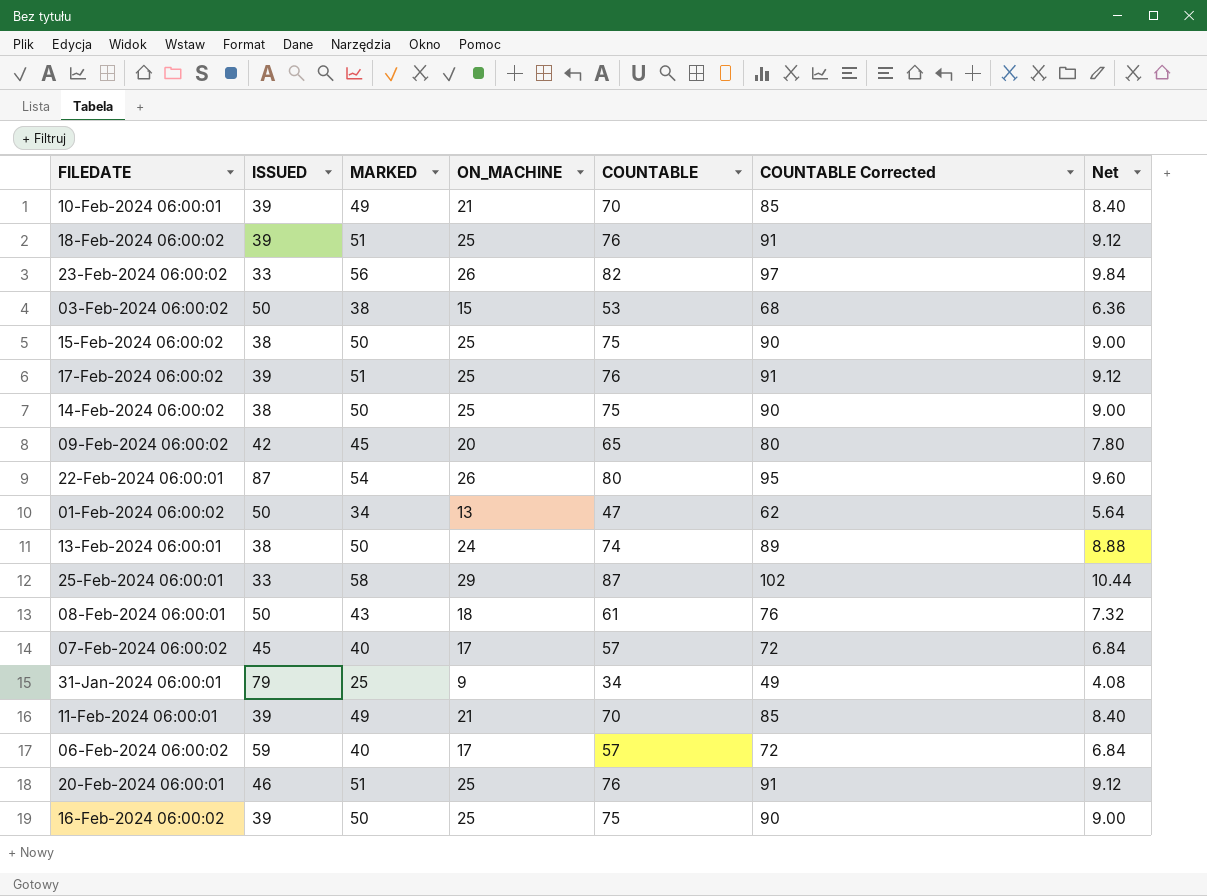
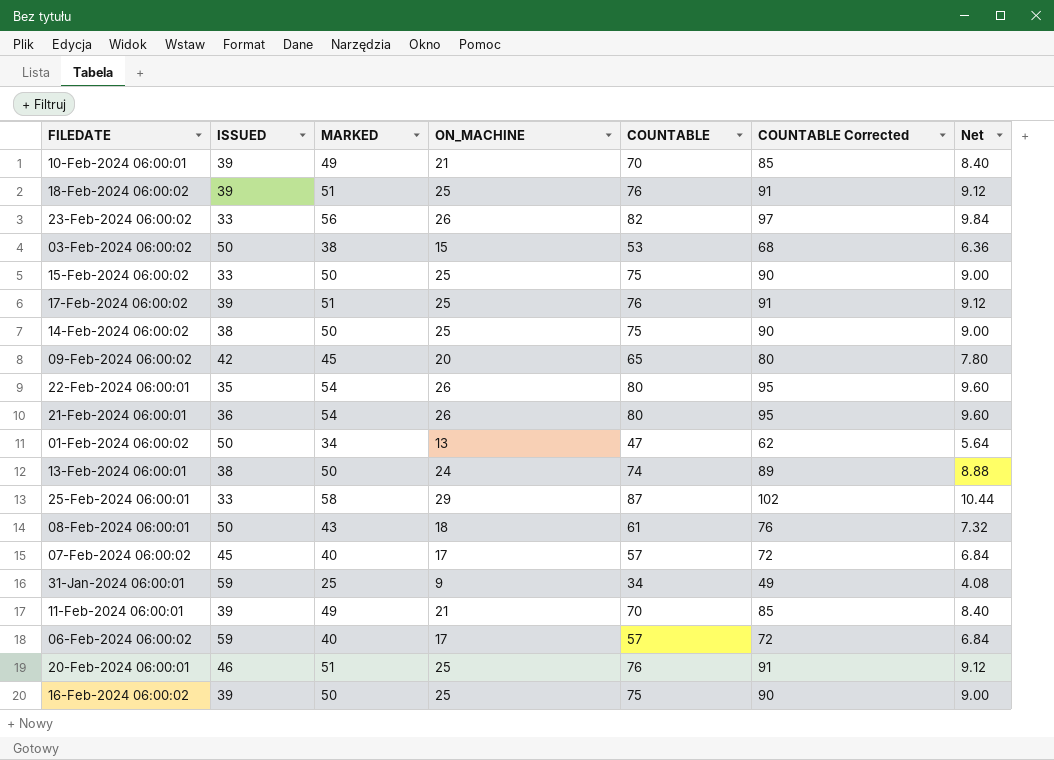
15-Feb-2024 06:00:02 | ISSUED: 38 -> 33
22-Feb-2024 06:00:01 | ISSUED: 87 -> 35
row 21-Feb-2024 06:00:01: none -> 36 | 54 | 26 | 80 | 95 | 9.60
31-Jan-2024 06:00:01 | ISSUED: 79 -> 59

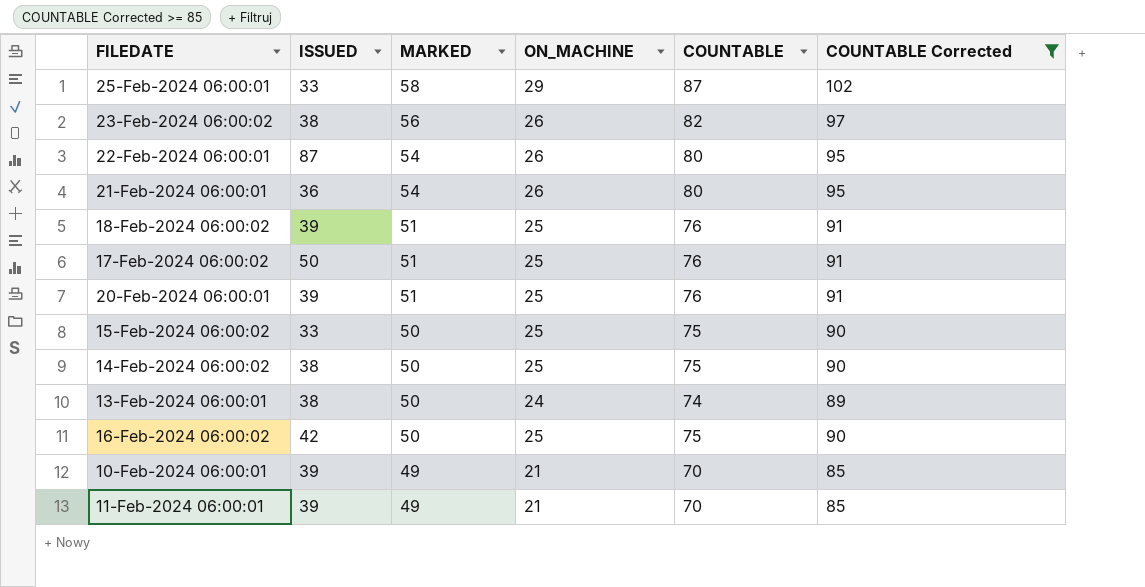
filter: none -> COUNTABLE Corrected >= 85
row order: none -> MARKED descending
column Net | formula: [COUNTABLE] * 0.12 -> none
23-Feb-2024 06:00:02 | ISSUED: 33 -> 38
22-Feb-2024 06:00:01 | ISSUED: 35 -> 87
17-Feb-2024 06:00:02 | ISSUED: 39 -> 50
20-Feb-2024 06:00:01 | ISSUED: 46 -> 39
16-Feb-2024 06:00:02 | ISSUED: 39 -> 42

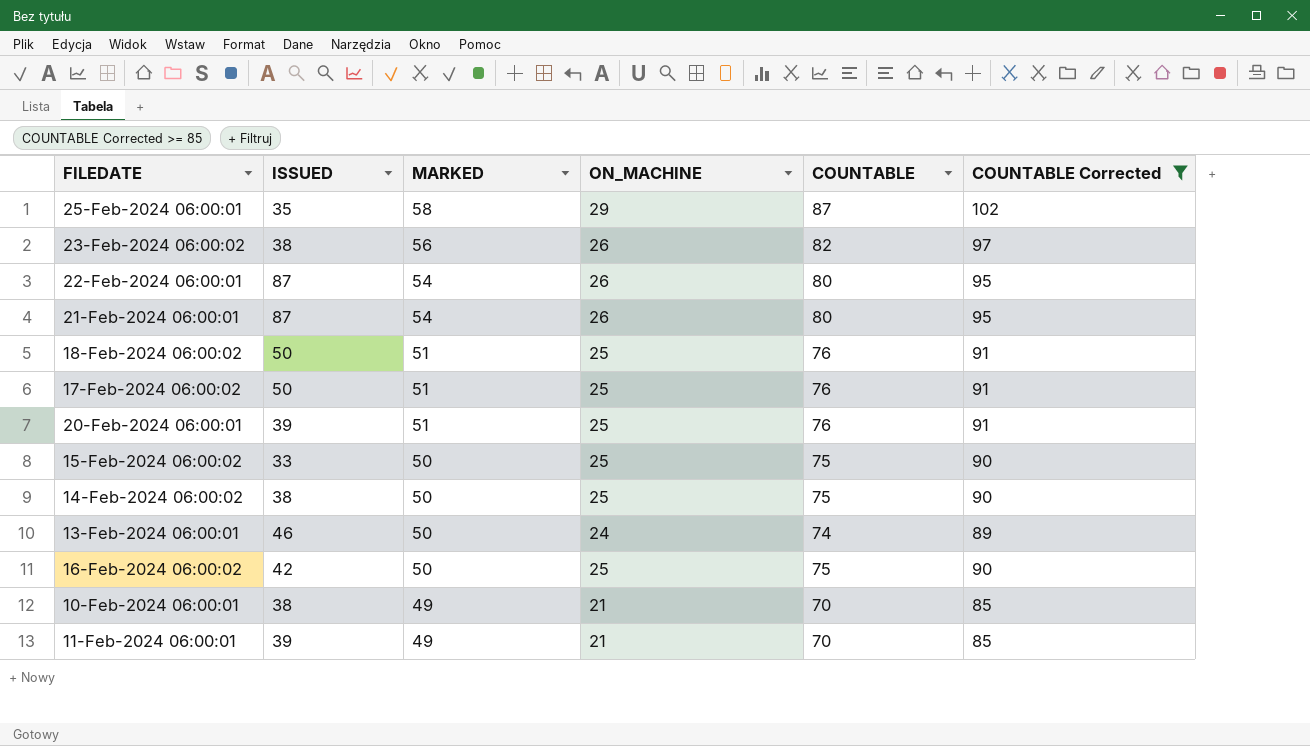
25-Feb-2024 06:00:01 | ISSUED: 33 -> 35
21-Feb-2024 06:00:01 | ISSUED: 36 -> 87
18-Feb-2024 06:00:02 | ISSUED: 39 -> 50
13-Feb-2024 06:00:01 | ISSUED: 38 -> 46
10-Feb-2024 06:00:01 | ISSUED: 39 -> 38

